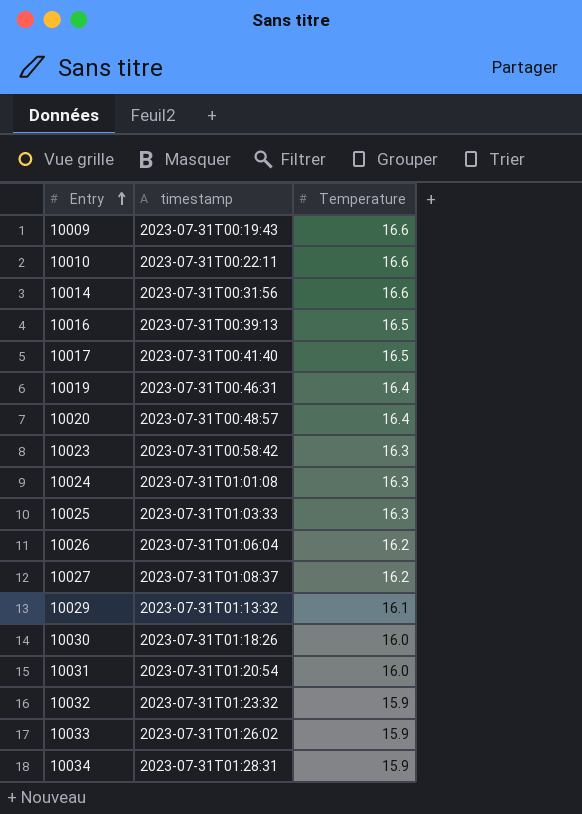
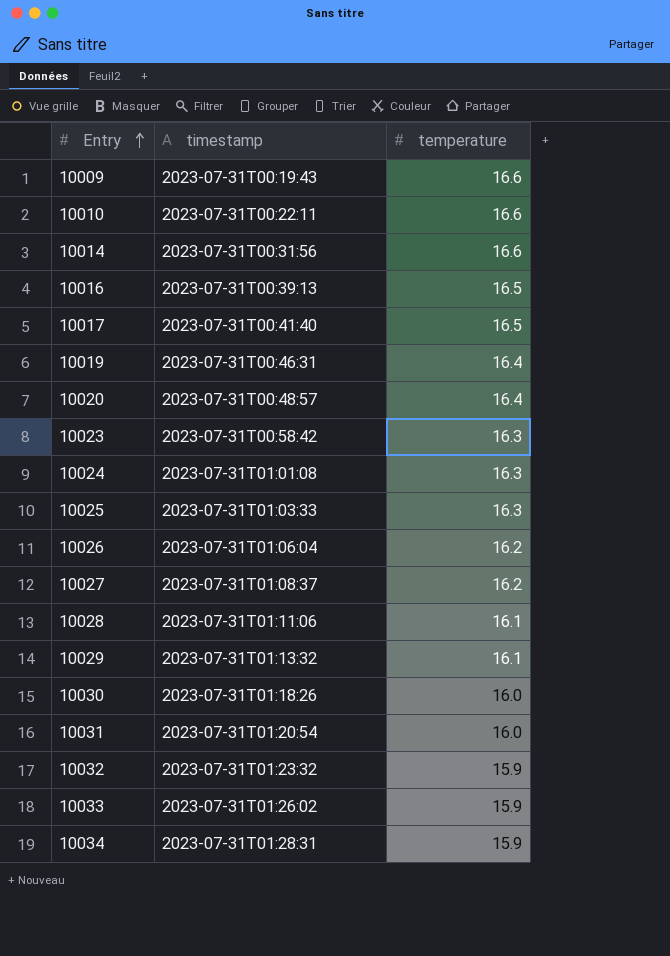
column name: Temperature -> temperature
row 10028: none -> 2023-07-31T01:11:06 | 16.1

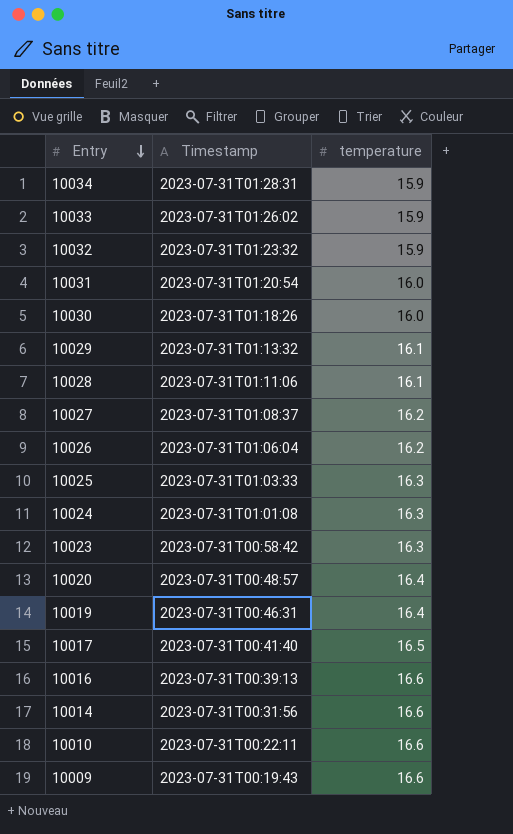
row order: Entry ascending -> Entry descending
column name: timestamp -> Timestamp
10016 | temperature: 16.5 -> 16.6

